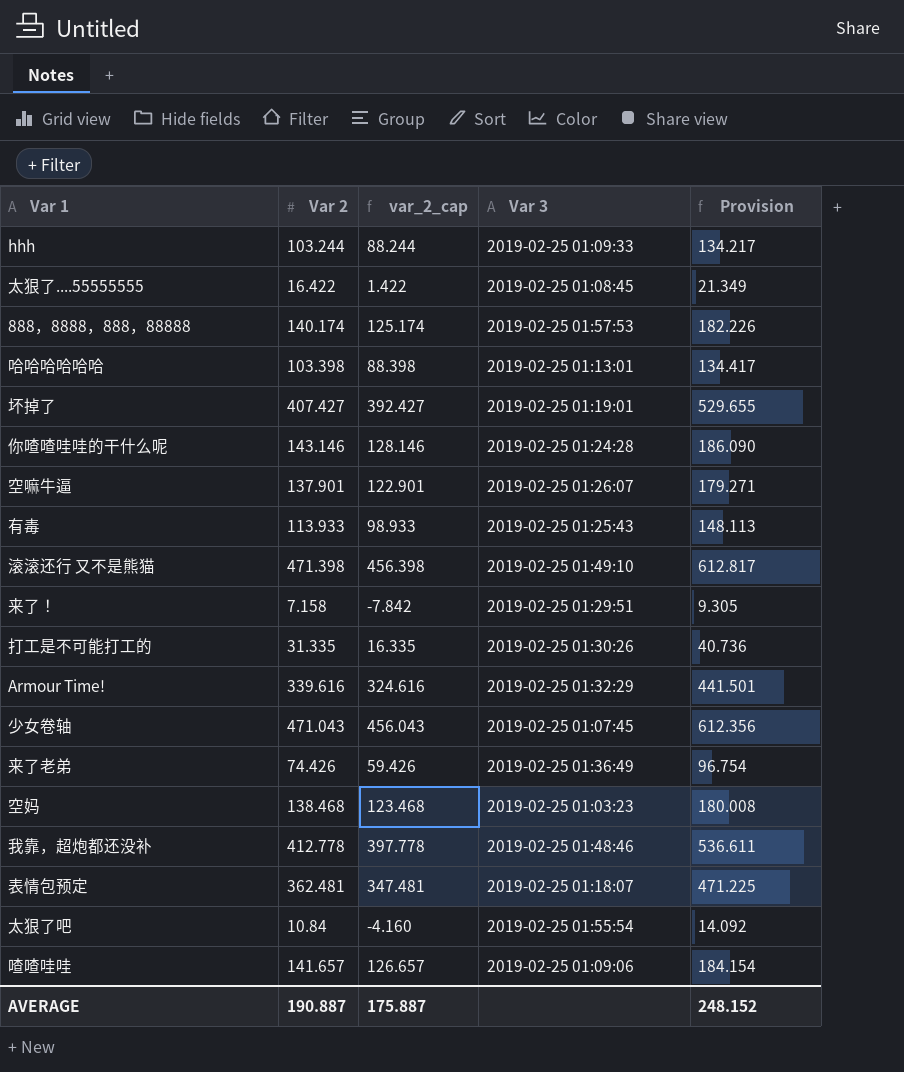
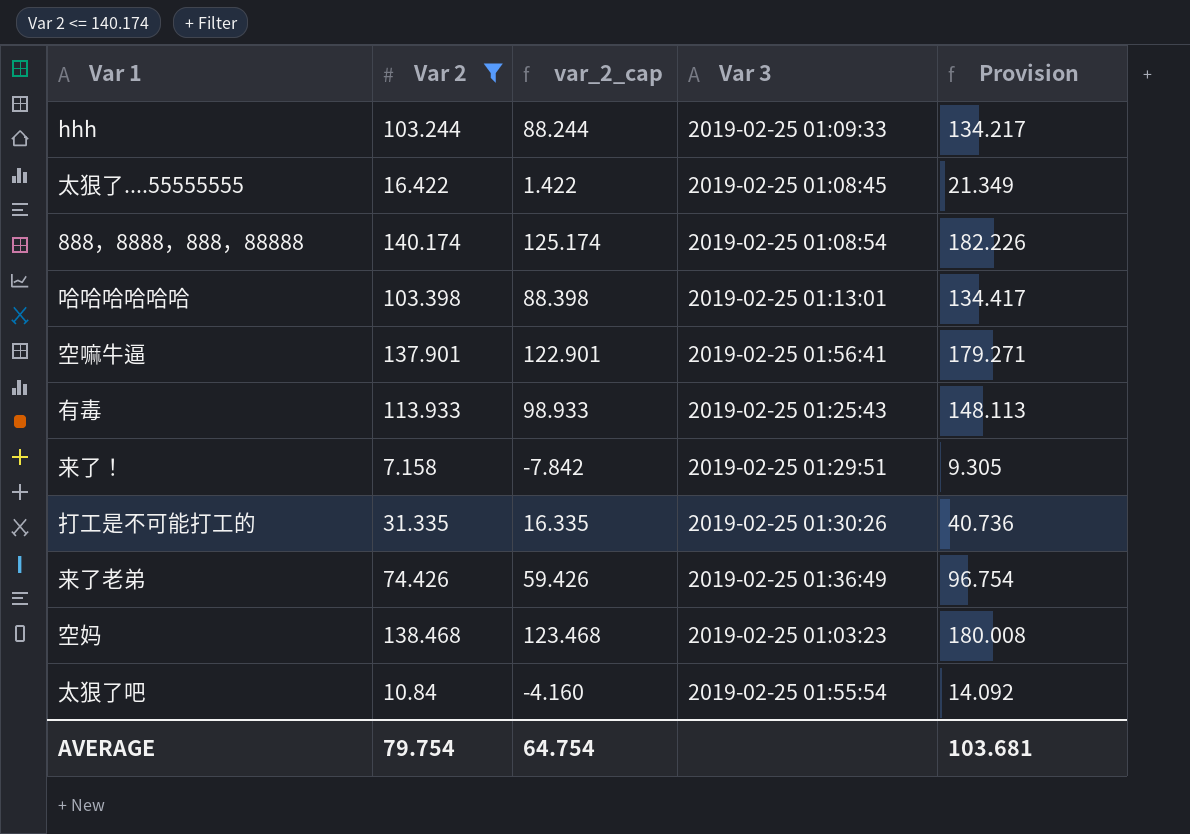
filter: none -> Var 2 <= 140.174
888，8888，888，88888 | Var 3: 2019-02-25 01:57:53 -> 2019-02-25 01:08:54
空嘛牛逼 | Var 3: 2019-02-25 01:26:07 -> 2019-02-25 01:56:41
AVERAGE | Var 2: 190.887 -> 79.754
AVERAGE | var_2_cap: 175.887 -> 64.754
AVERAGE | Provision: 248.152 -> 103.681

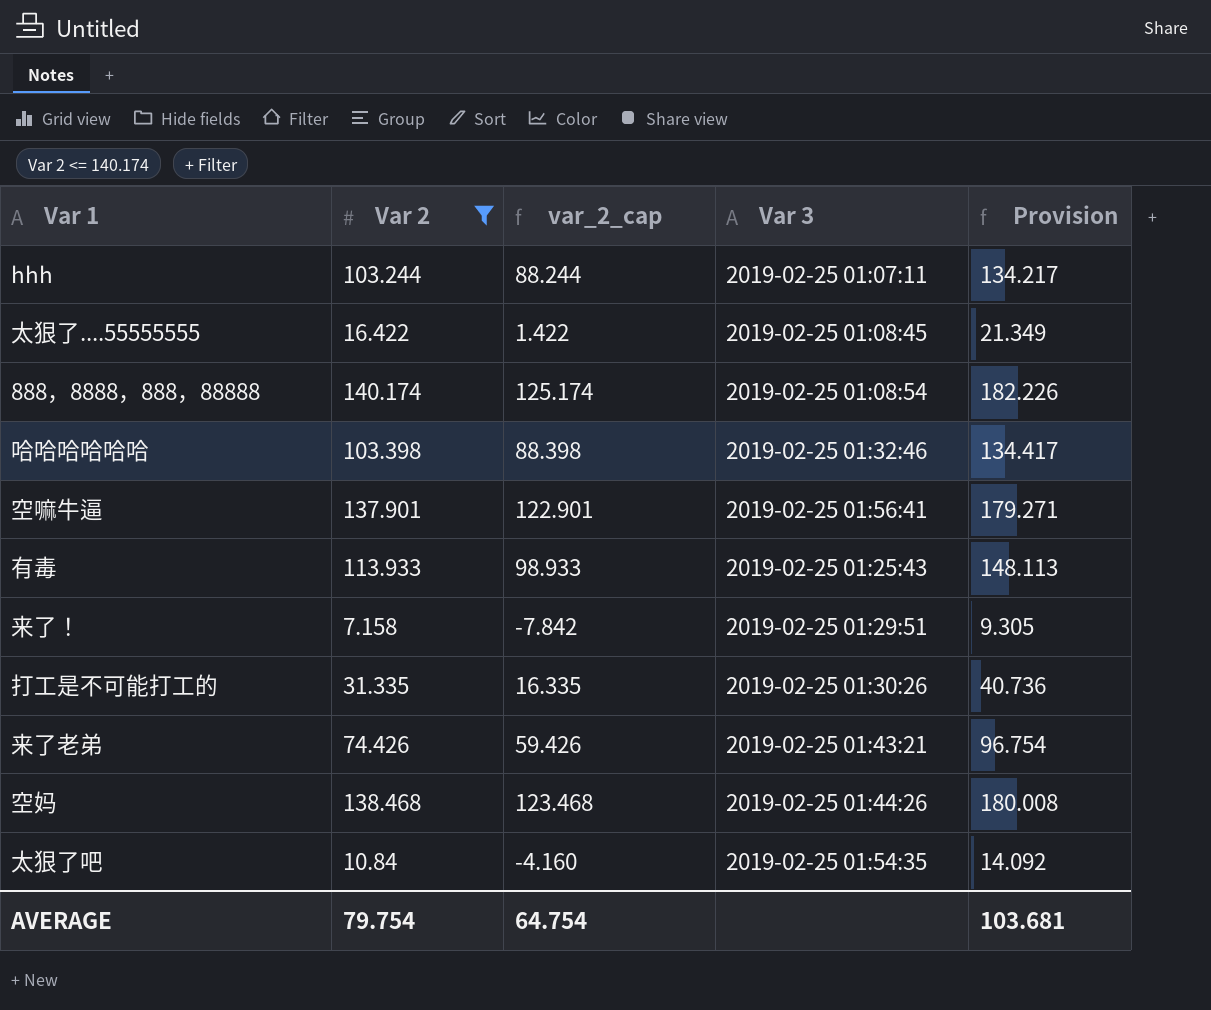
hhh | Var 3: 2019-02-25 01:09:33 -> 2019-02-25 01:07:11
哈哈哈哈哈哈 | Var 3: 2019-02-25 01:13:01 -> 2019-02-25 01:32:46
来了老弟 | Var 3: 2019-02-25 01:36:49 -> 2019-02-25 01:43:21
空妈 | Var 3: 2019-02-25 01:03:23 -> 2019-02-25 01:44:26
太狠了吧 | Var 3: 2019-02-25 01:55:54 -> 2019-02-25 01:54:35

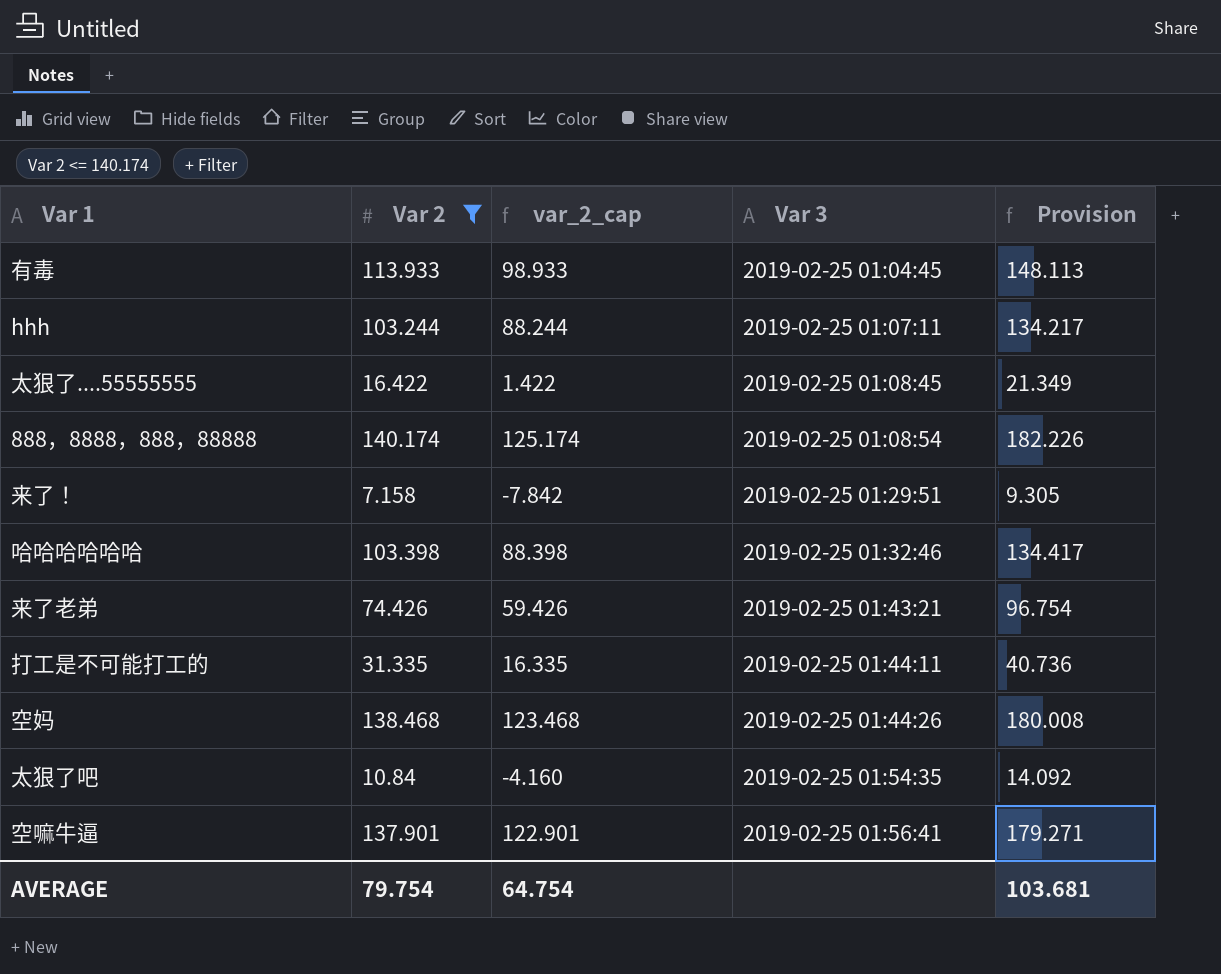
row order: none -> Var 3 ascending
有毒 | Var 3: 2019-02-25 01:25:43 -> 2019-02-25 01:04:45
打工是不可能打工的 | Var 3: 2019-02-25 01:30:26 -> 2019-02-25 01:44:11

